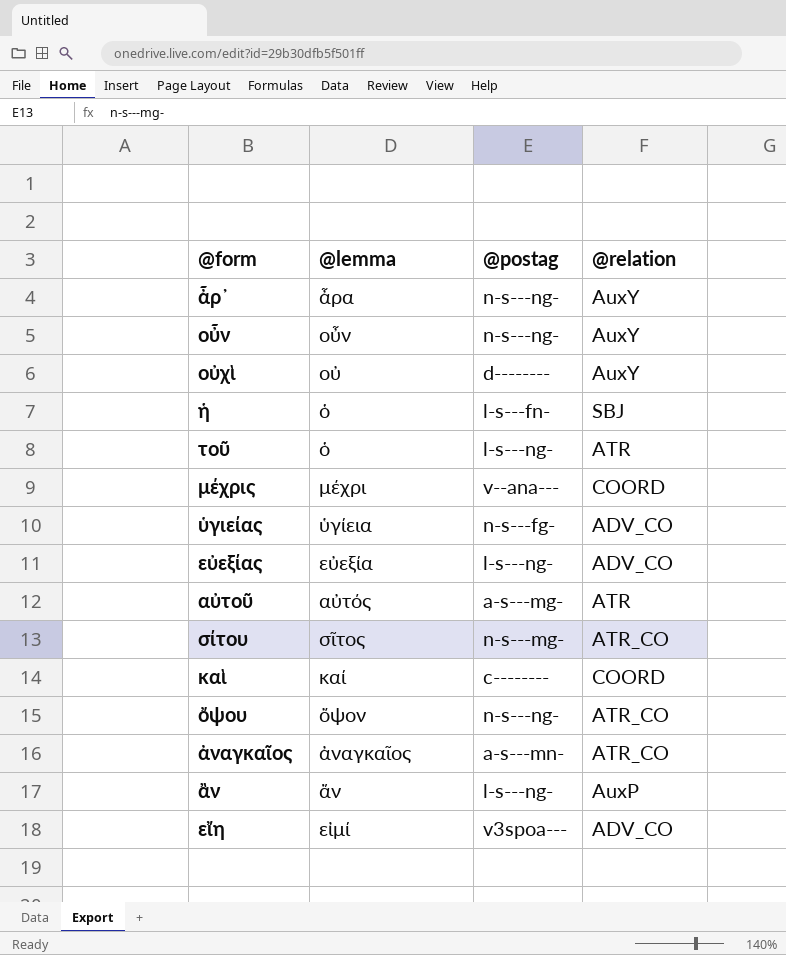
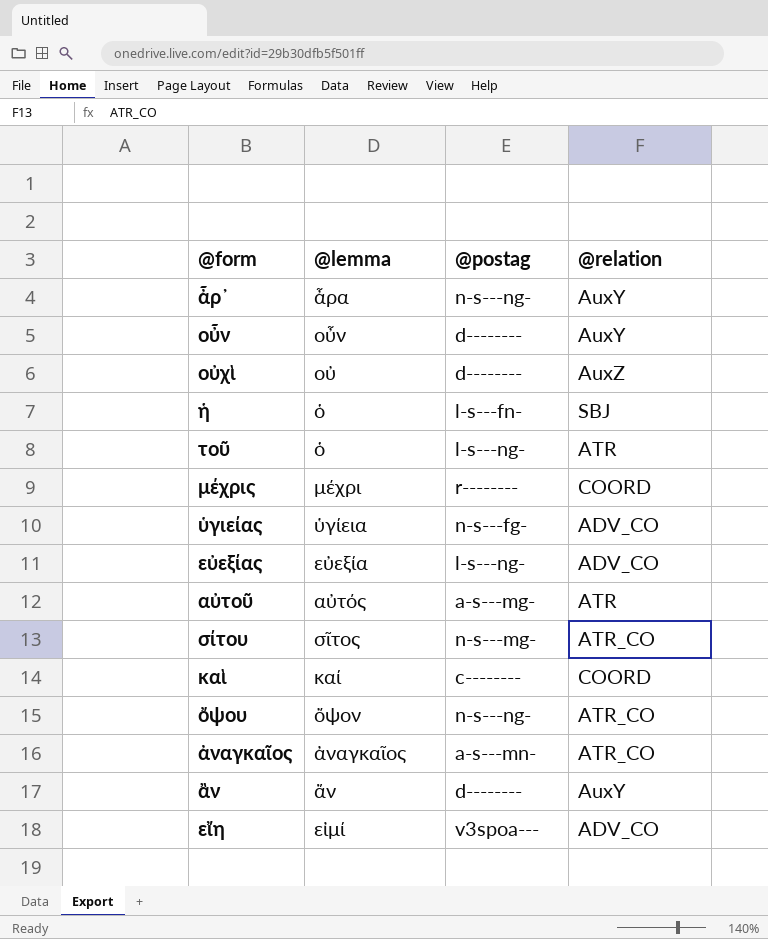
οὖν | @postag: n-s---ng- -> d--------
οὐχὶ | @relation: AuxY -> AuxZ
μέχρις | @postag: v--ana--- -> r--------
ἂν | @postag: l-s---ng- -> d--------
ἂν | @relation: AuxP -> AuxY

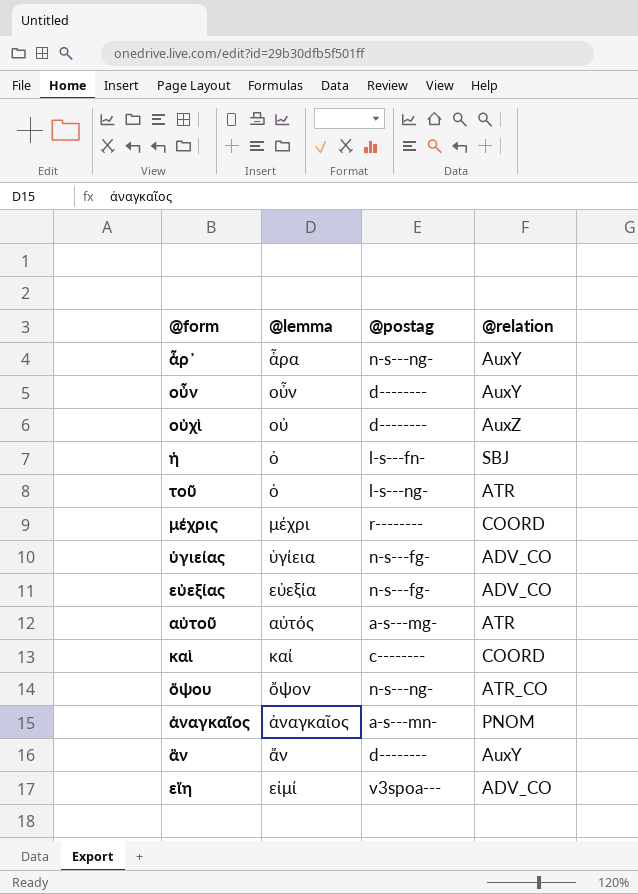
row σίτου: σῖτος | n-s---mg- | ATR_CO -> none
εὐεξίας | @postag: l-s---ng- -> n-s---fg-
ἀναγκαῖος | @relation: ATR_CO -> PNOM

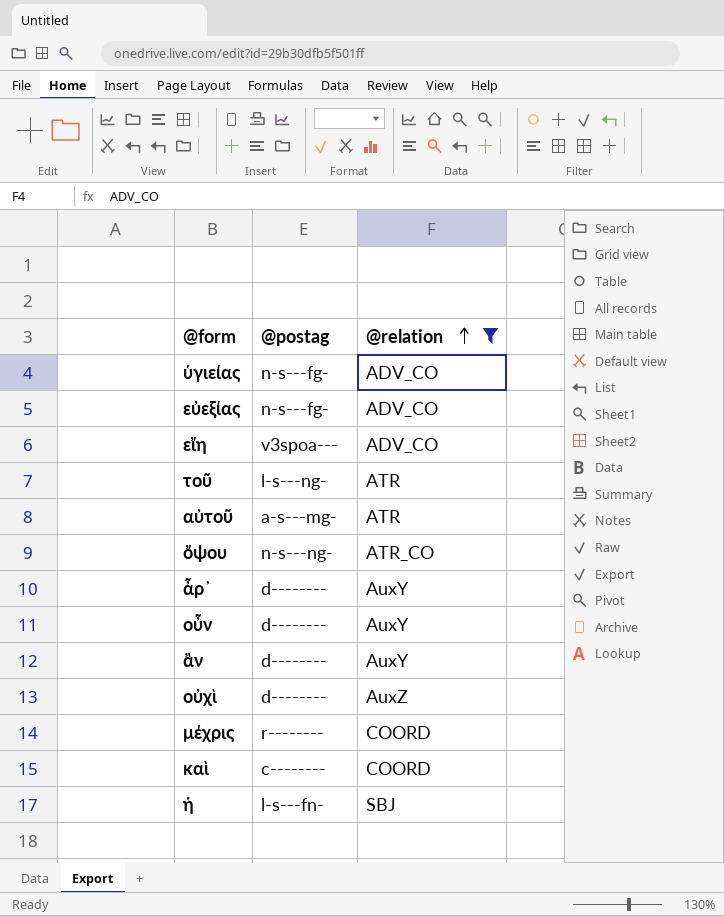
filter: none -> @relation != PNOM
row order: none -> @relation ascending
column @lemma | position: 2 -> none
ἆρ᾽ | @postag: n-s---ng- -> d--------

